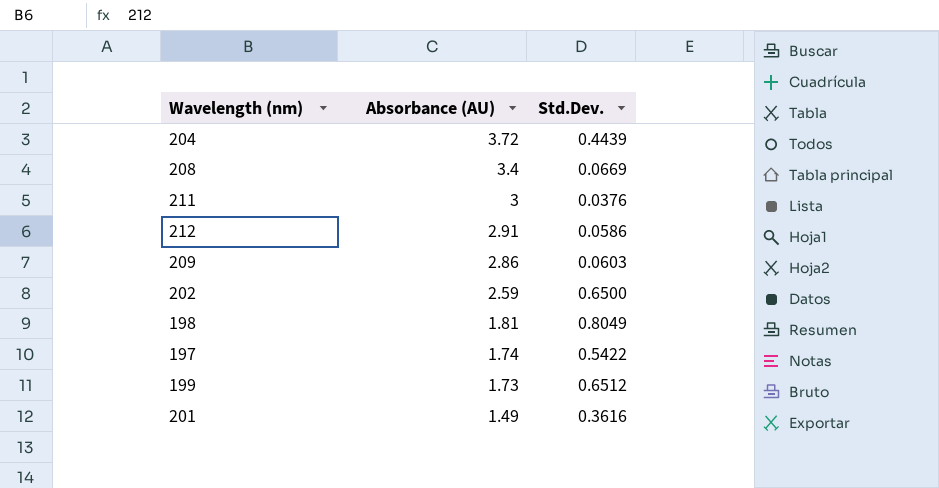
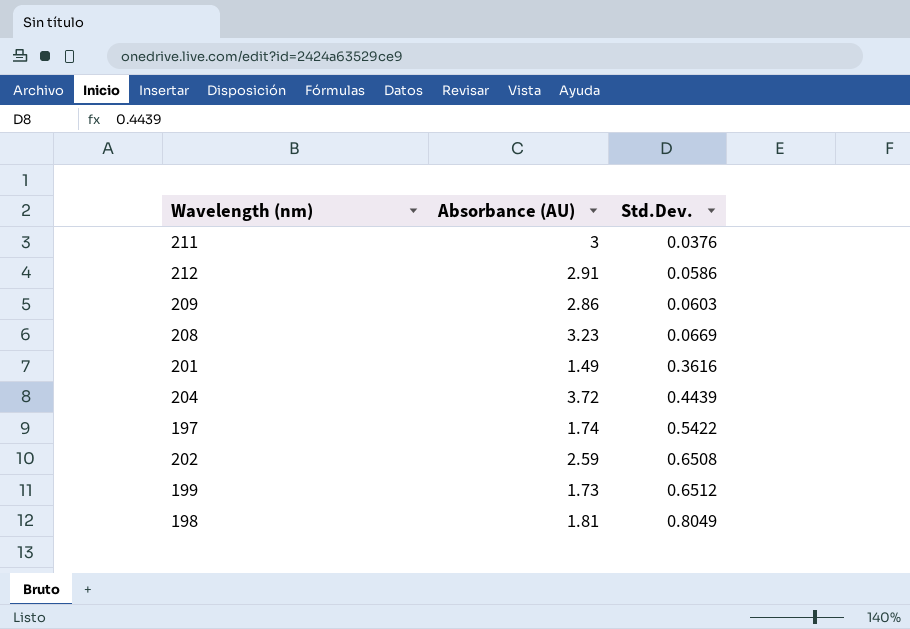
row order: Absorbance (AU) descending -> Std.Dev. ascending
208 | Absorbance (AU): 3.4 -> 3.23
202 | Std.Dev.: 0.6500 -> 0.6508

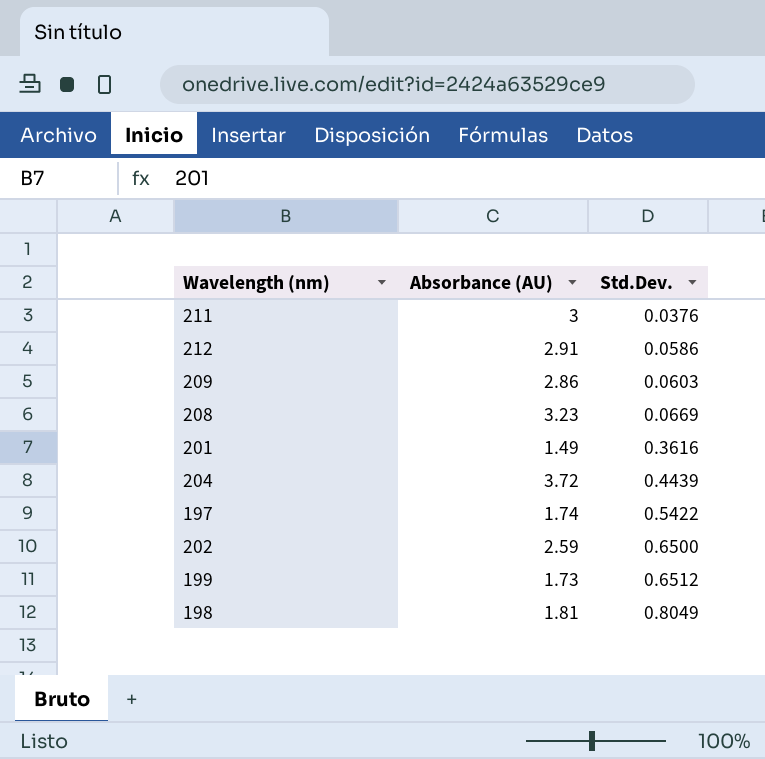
202 | Std.Dev.: 0.6508 -> 0.6500

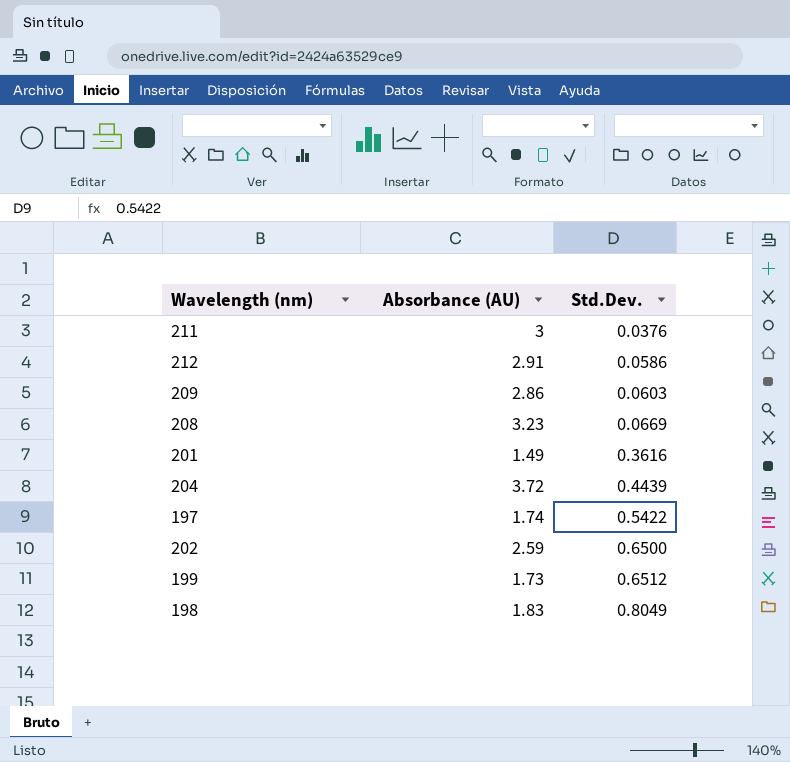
198 | Absorbance (AU): 1.81 -> 1.83

